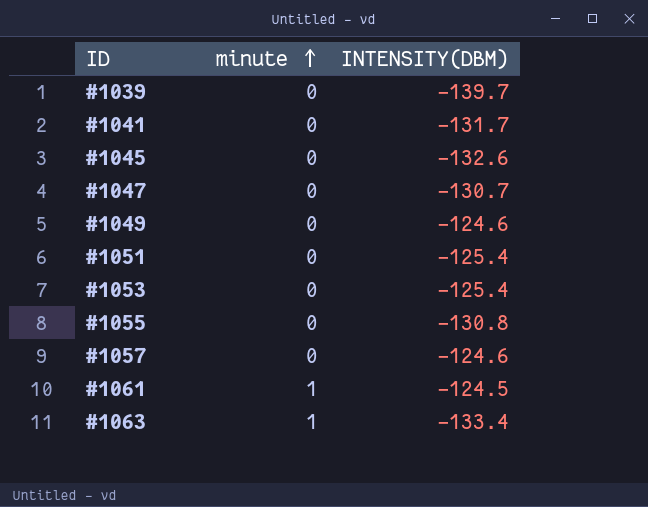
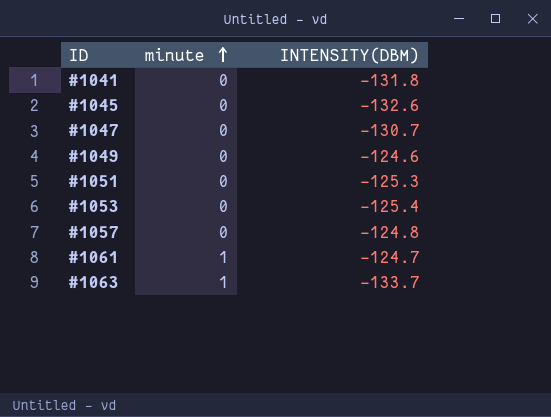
row #1039: 0 | -139.7 -> none
row #1055: 0 | -130.8 -> none
#1041 | INTENSITY(DBM): -131.7 -> -131.8
#1051 | INTENSITY(DBM): -125.4 -> -125.3
#1057 | INTENSITY(DBM): -124.6 -> -124.8
#1061 | INTENSITY(DBM): -124.5 -> -124.7
#1063 | INTENSITY(DBM): -133.4 -> -133.7

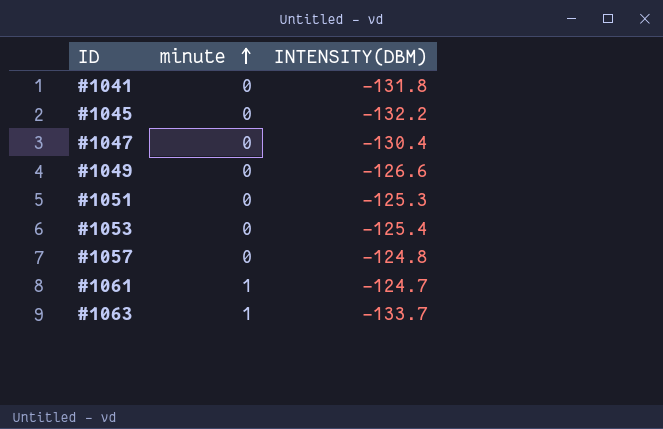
#1045 | INTENSITY(DBM): -132.6 -> -132.2
#1047 | INTENSITY(DBM): -130.7 -> -130.4
#1049 | INTENSITY(DBM): -124.6 -> -126.6

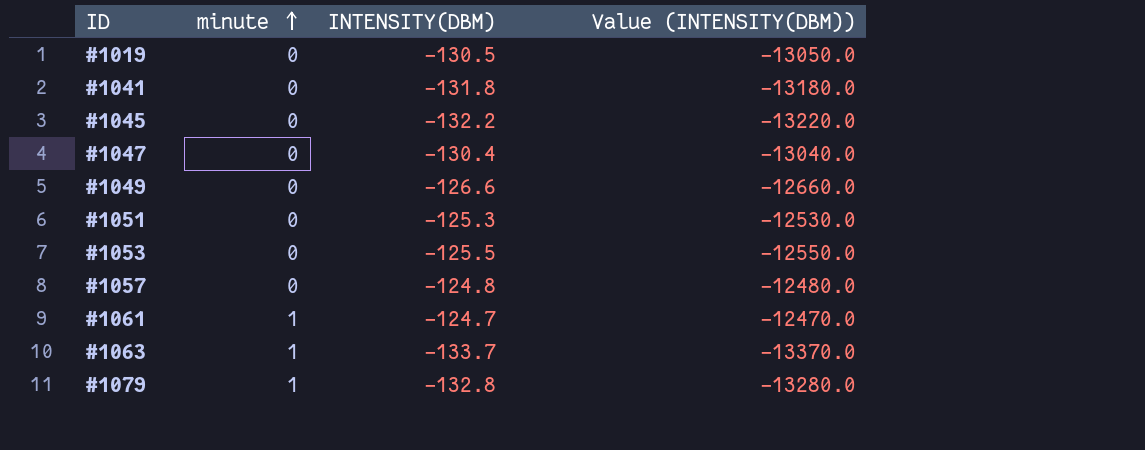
column Value (INTENSITY(DBM)) | formula: none -> [INTENSITY(DBM)] * 100
row #1019: none -> 0 | -130.5 | -13050.0
#1053 | INTENSITY(DBM): -125.4 -> -125.5
row #1079: none -> 1 | -132.8 | -13280.0

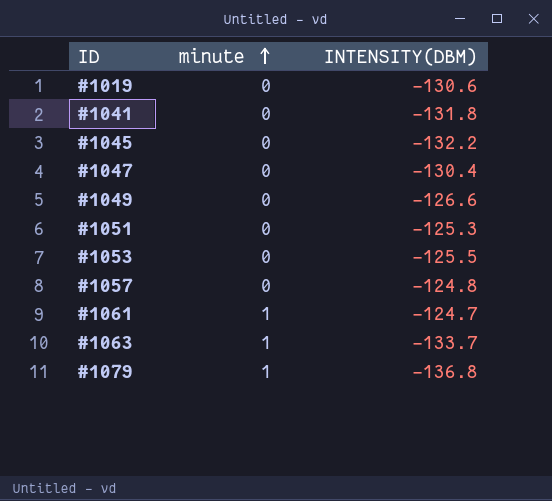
column Value (INTENSITY(DBM)) | formula: [INTENSITY(DBM)] * 100 -> none
#1019 | INTENSITY(DBM): -130.5 -> -130.6
#1079 | INTENSITY(DBM): -132.8 -> -136.8

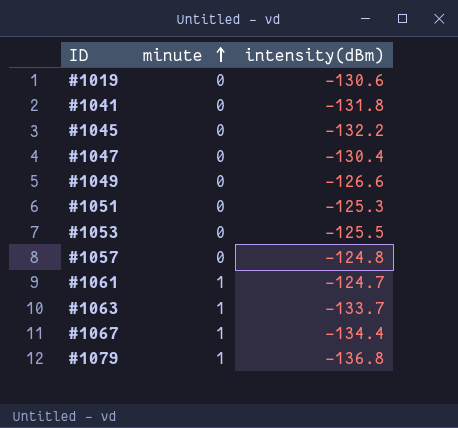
column name: INTENSITY(DBM) -> intensity(dBm)
row #1067: none -> 1 | -134.4

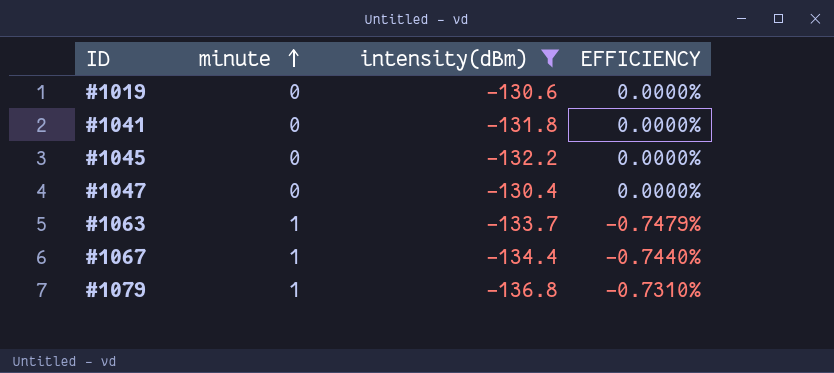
filter: none -> intensity(dBm) <= -130.4
column EFFICIENCY | formula: none -> [minute] / [intensity(dBm)]

